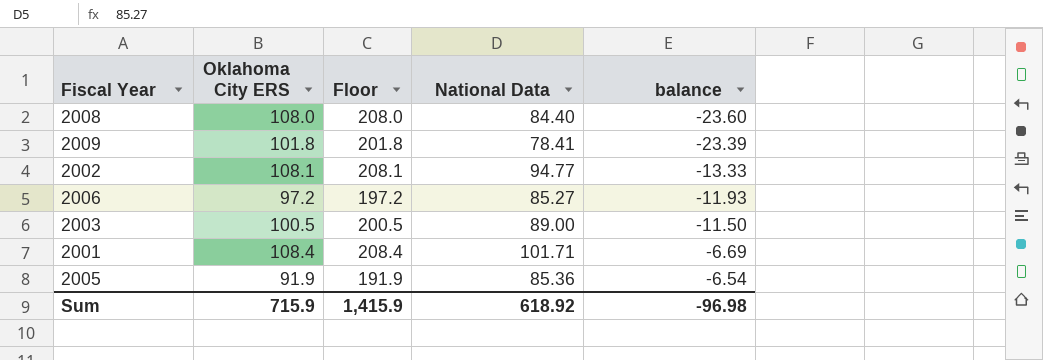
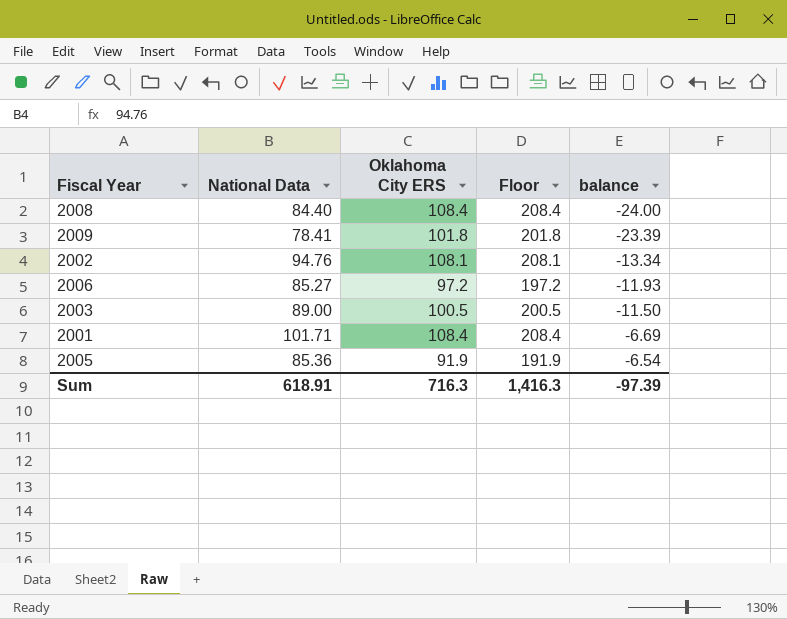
column National Data | position: 4 -> 2
2008 | Oklahoma City ERS: 108.0 -> 108.4
2008 | Floor: 208.0 -> 208.4
2008 | balance: -23.60 -> -24.00
2002 | National Data: 94.77 -> 94.76
2002 | balance: -13.33 -> -13.34
Sum | National Data: 618.92 -> 618.91
Sum | Oklahoma City ERS: 715.9 -> 716.3
Sum | Floor: 1,415.9 -> 1,416.3
Sum | balance: -96.98 -> -97.39

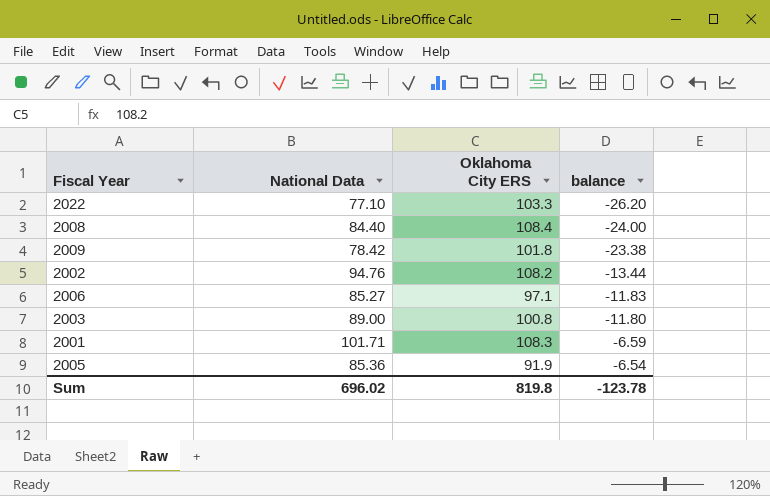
column Floor | formula: [Oklahoma City ERS] + 100 -> none
row 2022: none -> 77.10 | 103.3 | -26.20
2009 | National Data: 78.41 -> 78.42
2009 | balance: -23.39 -> -23.38
2002 | Oklahoma City ERS: 108.1 -> 108.2
2002 | balance: -13.34 -> -13.44
2006 | Oklahoma City ERS: 97.2 -> 97.1
2006 | balance: -11.93 -> -11.83
2003 | Oklahoma City ERS: 100.5 -> 100.8
2003 | balance: -11.50 -> -11.80
2001 | Oklahoma City ERS: 108.4 -> 108.3
2001 | balance: -6.69 -> -6.59
Sum | National Data: 618.91 -> 696.02
Sum | Oklahoma City ERS: 716.3 -> 819.8
Sum | balance: -97.39 -> -123.78

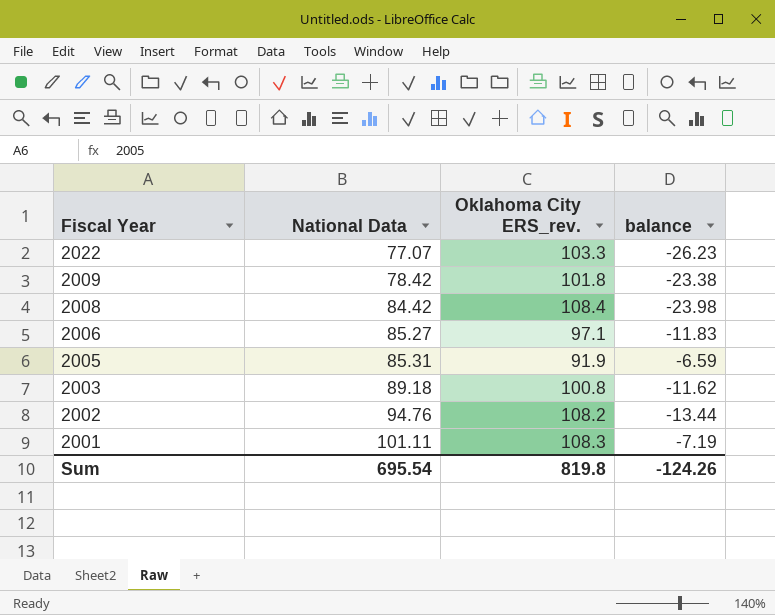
row order: balance ascending -> Fiscal Year descending
column name: Oklahoma City ERS -> Oklahoma City ERS_rev.
2022 | National Data: 77.10 -> 77.07
2022 | balance: -26.20 -> -26.23
2008 | National Data: 84.40 -> 84.42
2008 | balance: -24.00 -> -23.98
2005 | National Data: 85.36 -> 85.31
2005 | balance: -6.54 -> -6.59
2003 | National Data: 89.00 -> 89.18
2003 | balance: -11.80 -> -11.62
2001 | National Data: 101.71 -> 101.11
2001 | balance: -6.59 -> -7.19
Sum | National Data: 696.02 -> 695.54
Sum | balance: -123.78 -> -124.26

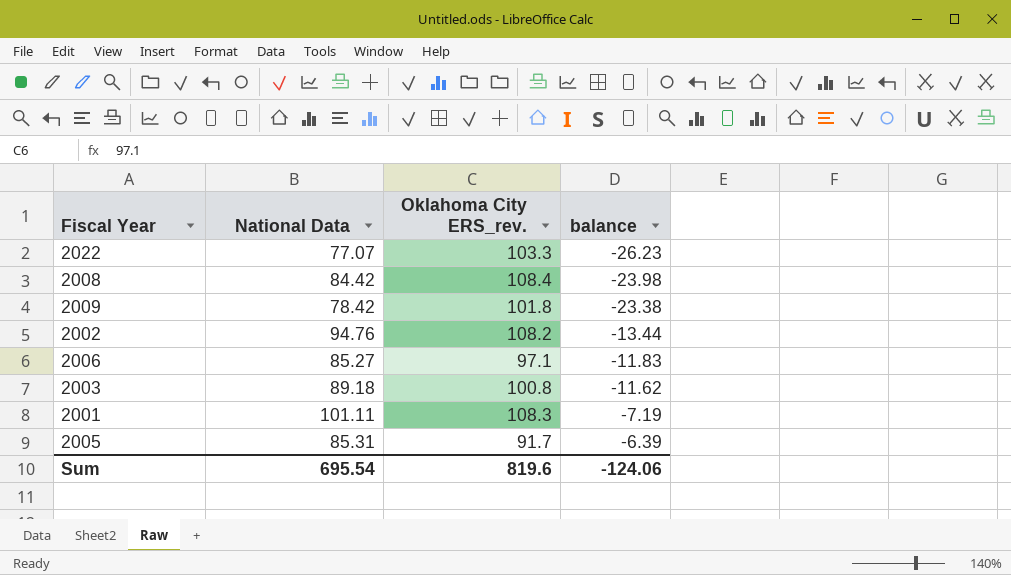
row order: Fiscal Year descending -> balance ascending
2005 | Oklahoma City ERS_rev.: 91.9 -> 91.7
2005 | balance: -6.59 -> -6.39
Sum | Oklahoma City ERS_rev.: 819.8 -> 819.6
Sum | balance: -124.26 -> -124.06

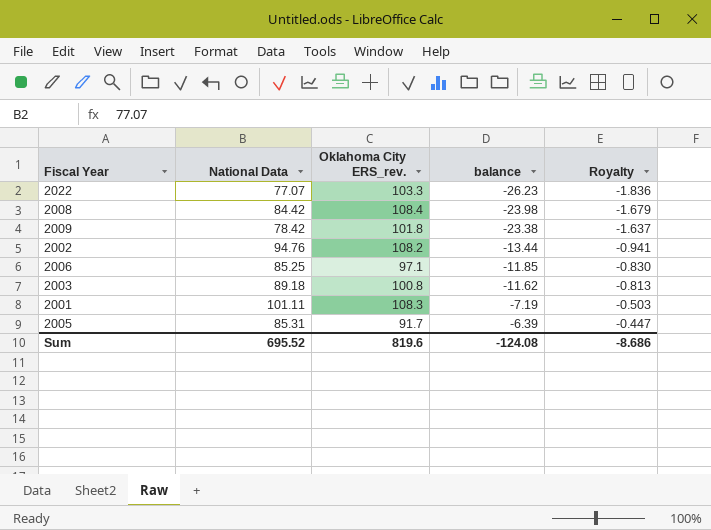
column Royalty | formula: none -> [balance] * 0.07
2006 | National Data: 85.27 -> 85.25
2006 | balance: -11.83 -> -11.85
Sum | National Data: 695.54 -> 695.52
Sum | balance: -124.06 -> -124.08

